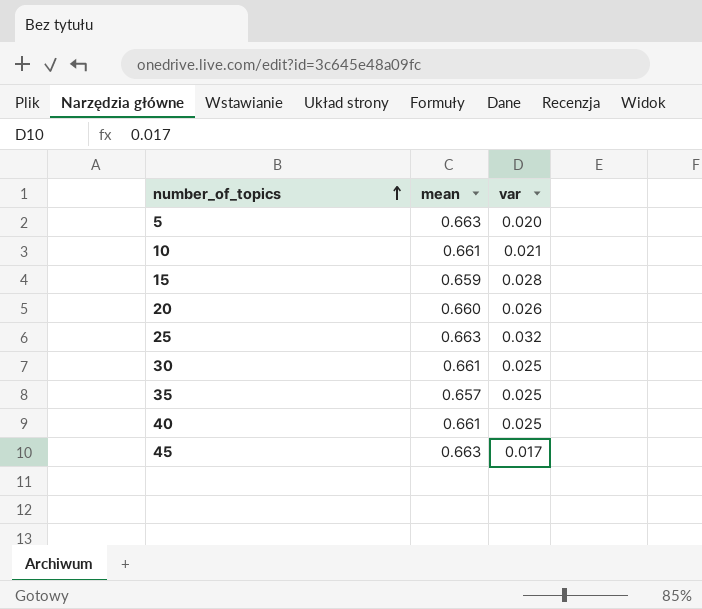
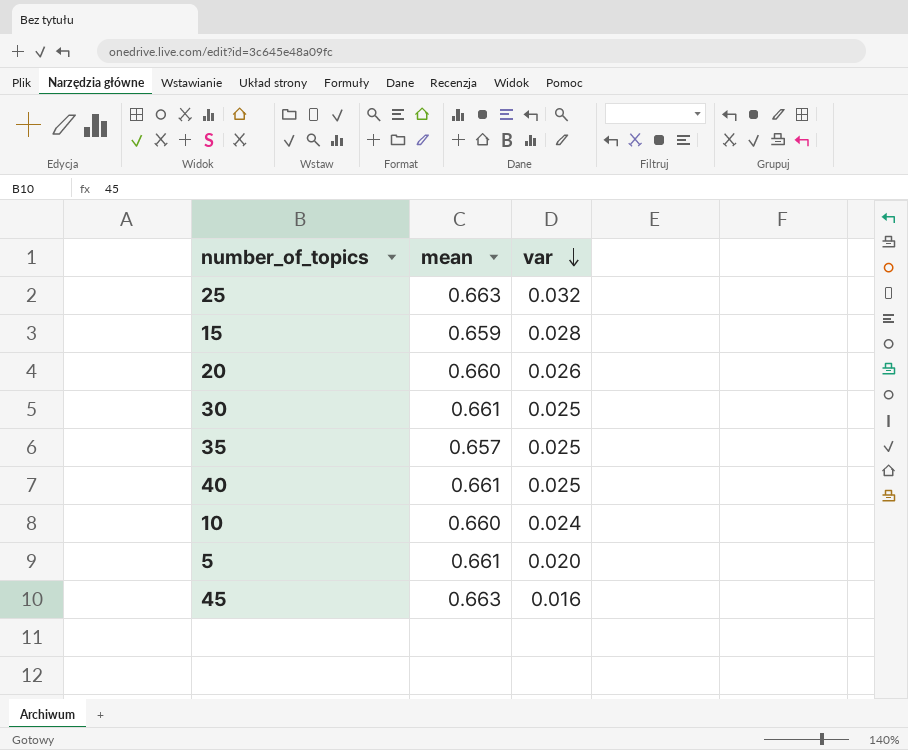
row order: number_of_topics ascending -> var descending
10 | mean: 0.661 -> 0.660
10 | var: 0.021 -> 0.024
5 | mean: 0.663 -> 0.661
45 | var: 0.017 -> 0.016

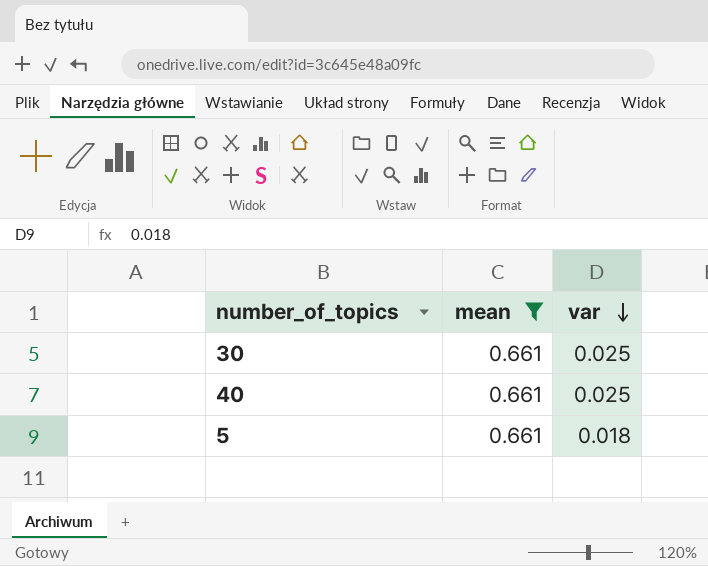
filter: none -> mean = 0.661
5 | var: 0.020 -> 0.018

